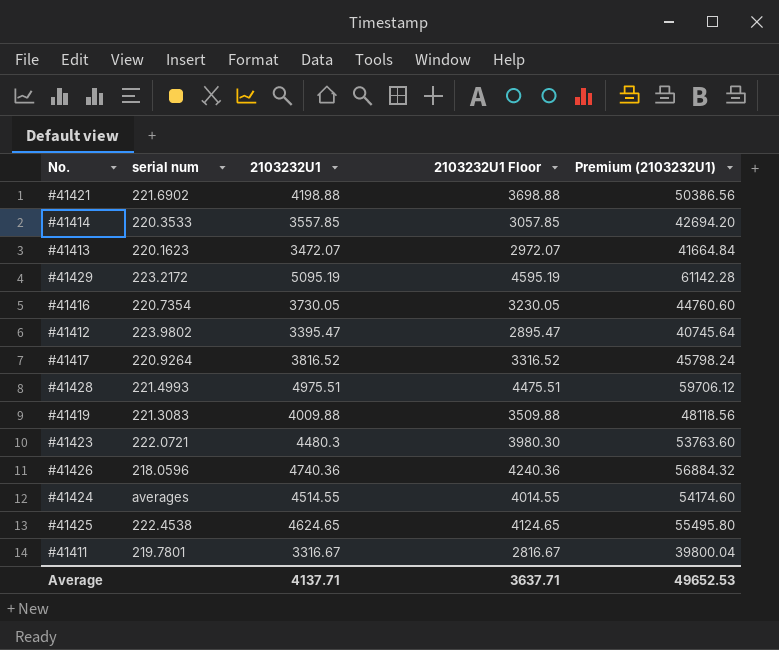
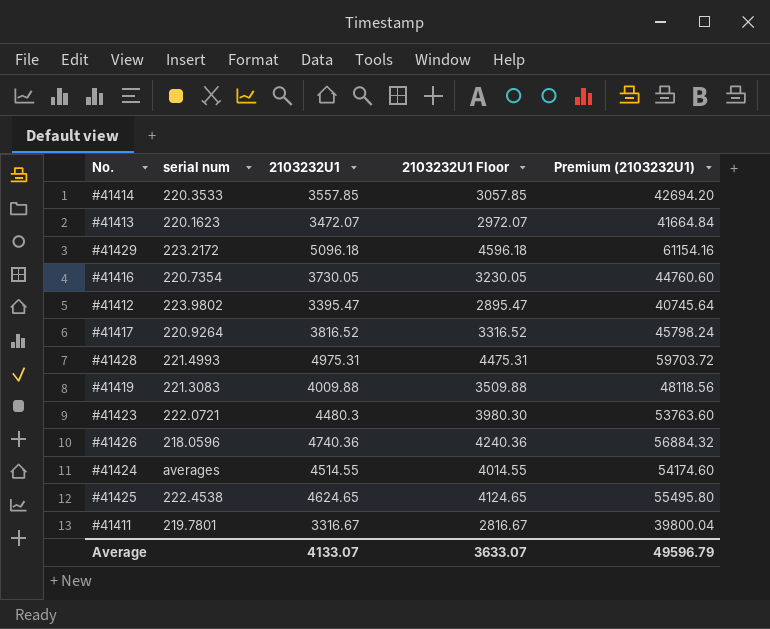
row #41421: 221.6902 | 4198.88 | 3698.88 | 50386.56 -> none
#41429 | 2103232U1: 5095.19 -> 5096.18
#41429 | 2103232U1 Floor: 4595.19 -> 4596.18
#41429 | Premium (2103232U1): 61142.28 -> 61154.16
#41428 | 2103232U1: 4975.51 -> 4975.31
#41428 | 2103232U1 Floor: 4475.51 -> 4475.31
#41428 | Premium (2103232U1): 59706.12 -> 59703.72
Average | 2103232U1: 4137.71 -> 4133.07
Average | 2103232U1 Floor: 3637.71 -> 3633.07
Average | Premium (2103232U1): 49652.53 -> 49596.79

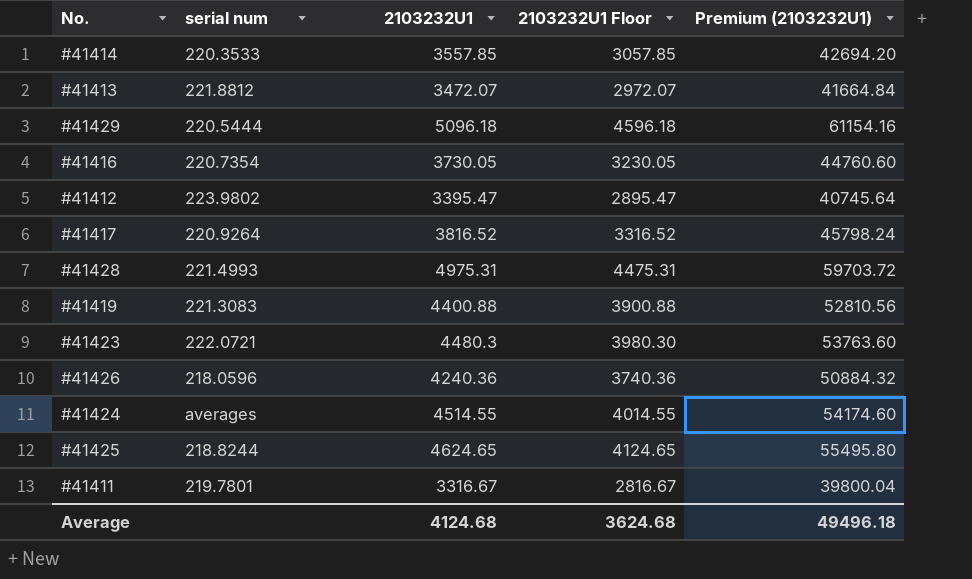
#41413 | serial num: 220.1623 -> 221.8812
#41429 | serial num: 223.2172 -> 220.5444
#41419 | 2103232U1: 4009.88 -> 4400.88
#41419 | 2103232U1 Floor: 3509.88 -> 3900.88
#41419 | Premium (2103232U1): 48118.56 -> 52810.56
#41426 | 2103232U1: 4740.36 -> 4240.36
#41426 | 2103232U1 Floor: 4240.36 -> 3740.36
#41426 | Premium (2103232U1): 56884.32 -> 50884.32
#41425 | serial num: 222.4538 -> 218.8244
Average | 2103232U1: 4133.07 -> 4124.68
Average | 2103232U1 Floor: 3633.07 -> 3624.68
Average | Premium (2103232U1): 49596.79 -> 49496.18

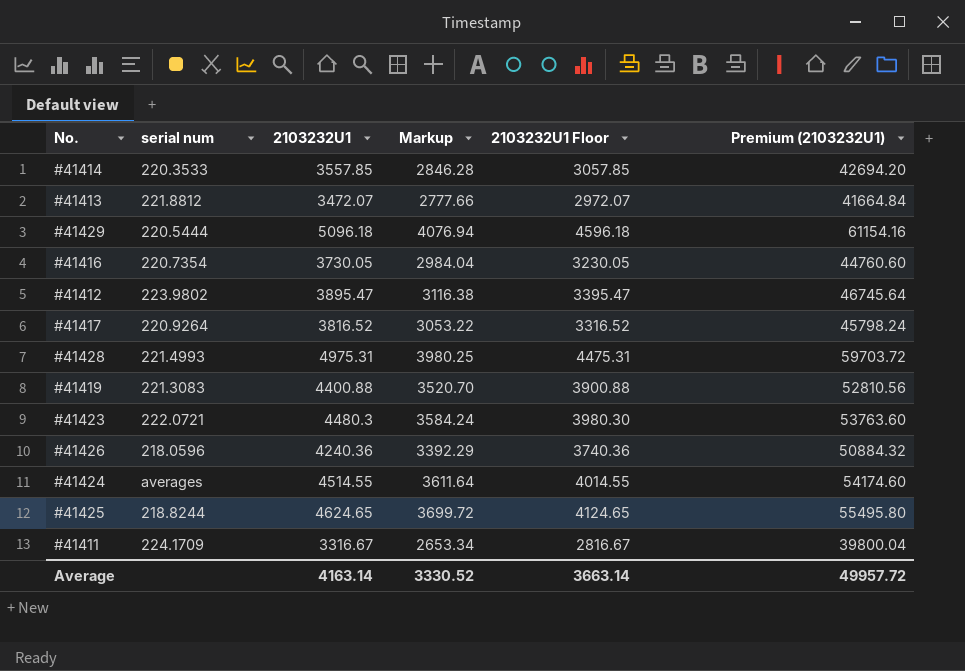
column Markup | formula: none -> [2103232U1] * 0.8
#41412 | 2103232U1: 3395.47 -> 3895.47
#41412 | 2103232U1 Floor: 2895.47 -> 3395.47
#41412 | Premium (2103232U1): 40745.64 -> 46745.64
#41411 | serial num: 219.7801 -> 224.1709
Average | 2103232U1: 4124.68 -> 4163.14
Average | 2103232U1 Floor: 3624.68 -> 3663.14
Average | Premium (2103232U1): 49496.18 -> 49957.72

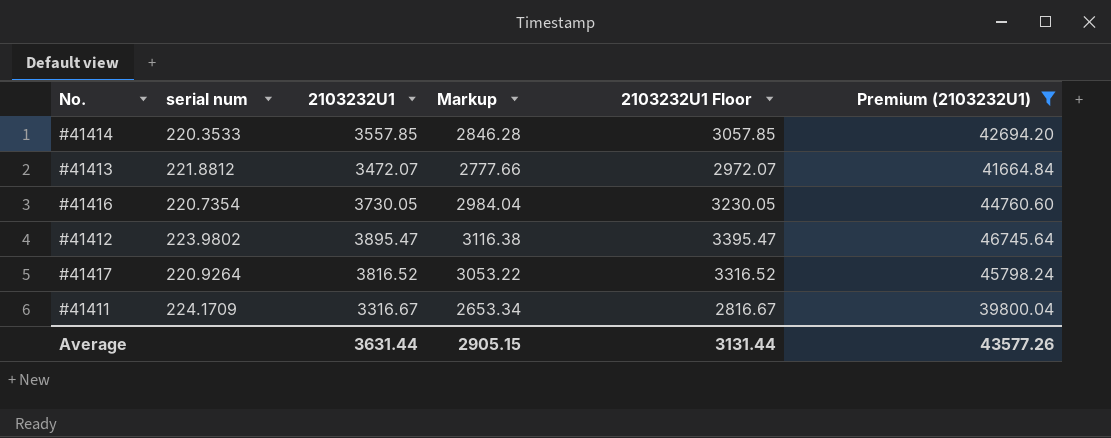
filter: none -> Premium (2103232U1) <= 46745.64
Average | 2103232U1: 4163.14 -> 3631.44
Average | Markup: 3330.52 -> 2905.15
Average | 2103232U1 Floor: 3663.14 -> 3131.44
Average | Premium (2103232U1): 49957.72 -> 43577.26

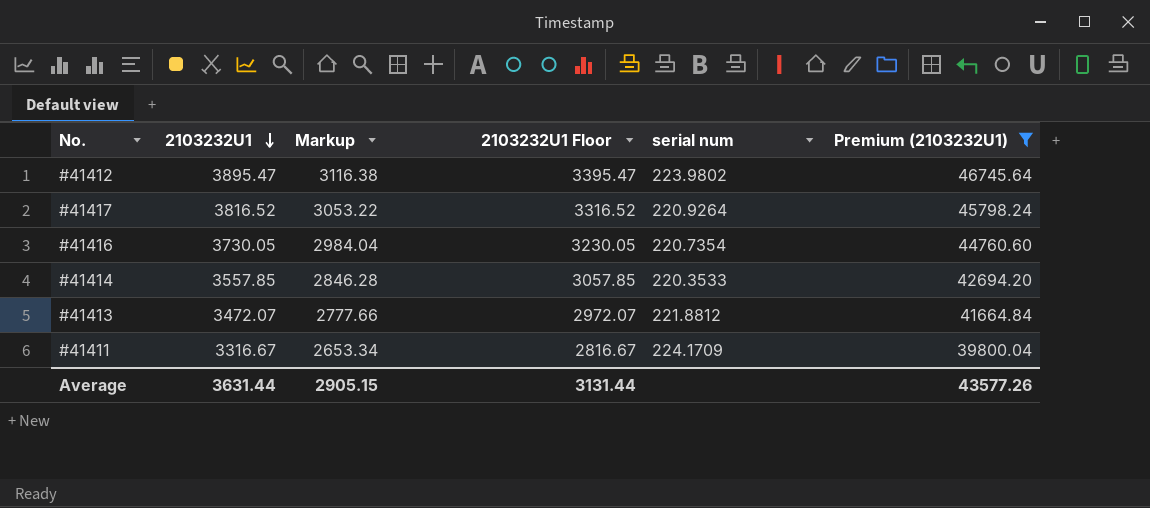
row order: none -> 2103232U1 descending
column serial num | position: 2 -> 5

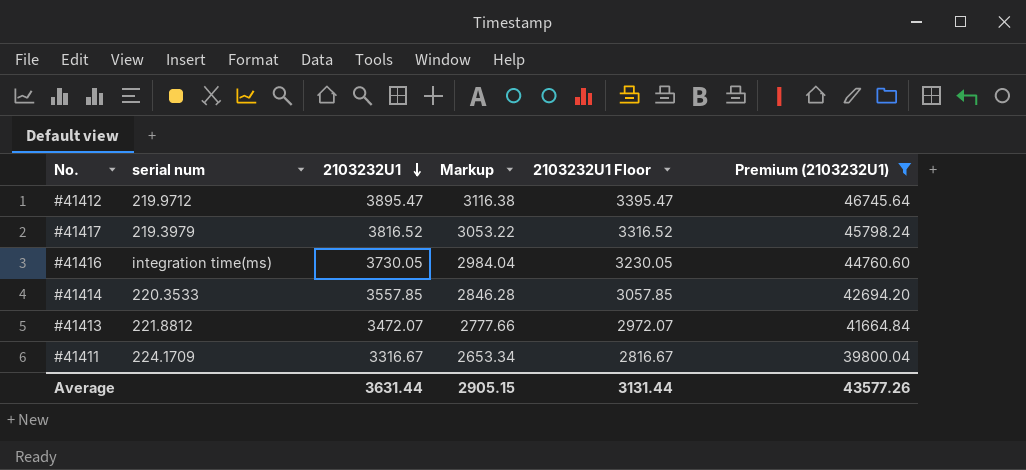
column serial num | position: 5 -> 2
#41412 | serial num: 223.9802 -> 219.9712
#41417 | serial num: 220.9264 -> 219.3979
#41416 | serial num: 220.7354 -> integration time(ms)

